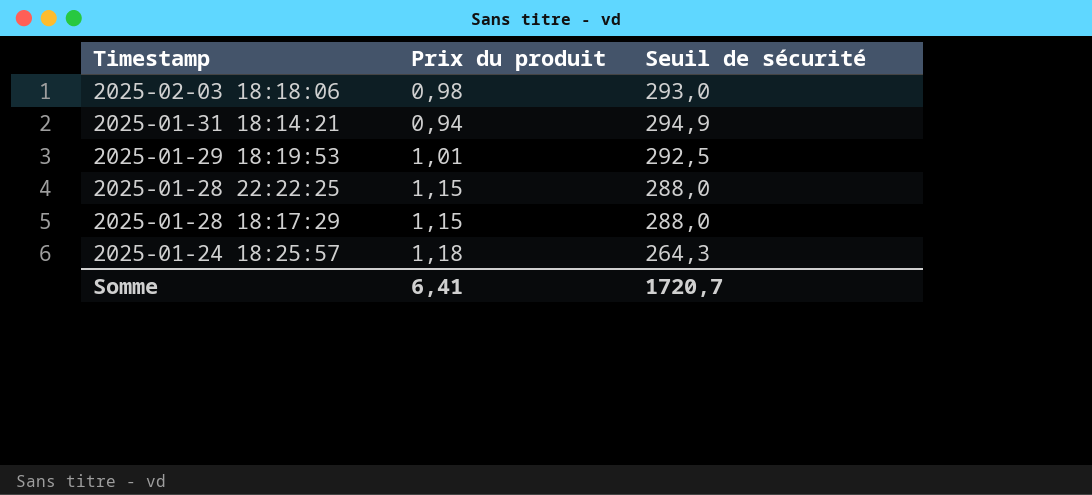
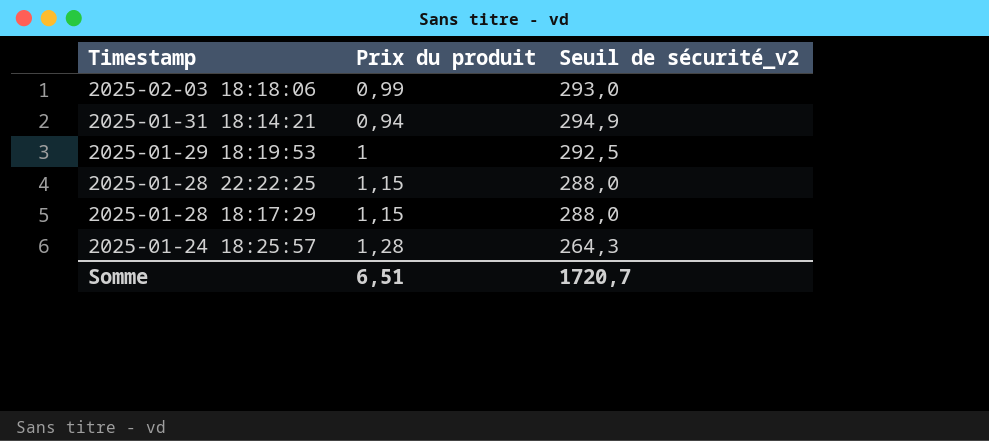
column name: Seuil de sécurité -> Seuil de sécurité_v2
2025-02-03 18:18:06 | Prix du produit: 0,98 -> 0,99
2025-01-29 18:19:53 | Prix du produit: 1,01 -> 1
2025-01-24 18:25:57 | Prix du produit: 1,18 -> 1,28
Somme | Prix du produit: 6,41 -> 6,51

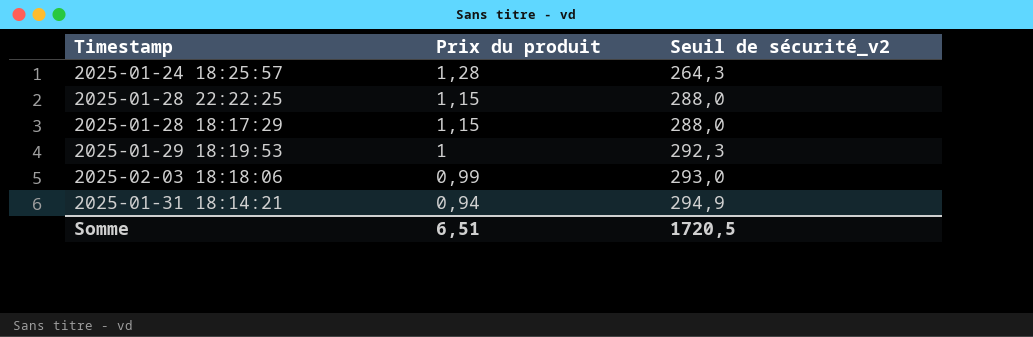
row order: Timestamp descending -> Prix du produit descending
2025-01-29 18:19:53 | Seuil de sécurité_v2: 292,5 -> 292,3
Somme | Seuil de sécurité_v2: 1720,7 -> 1720,5

